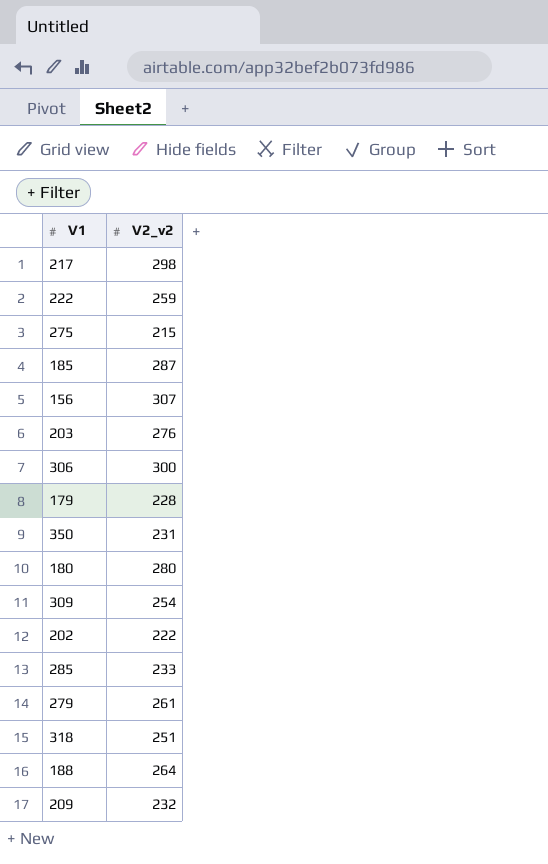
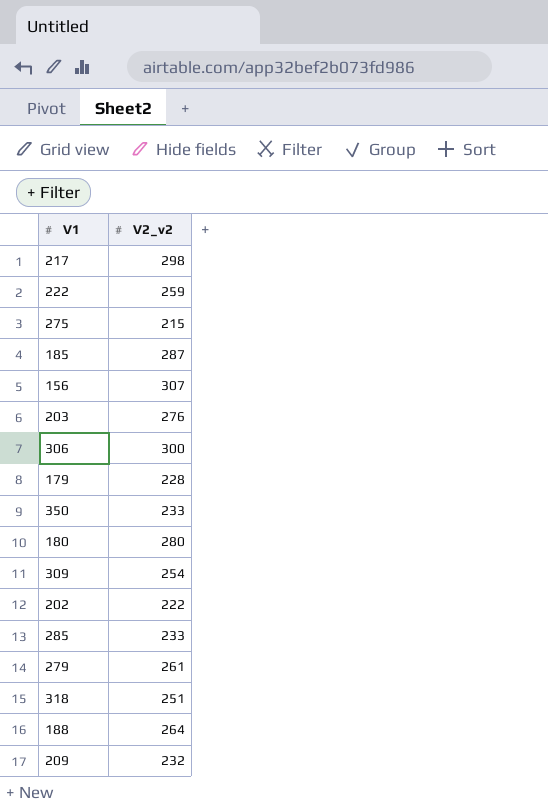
350 | V2_v2: 231 -> 233

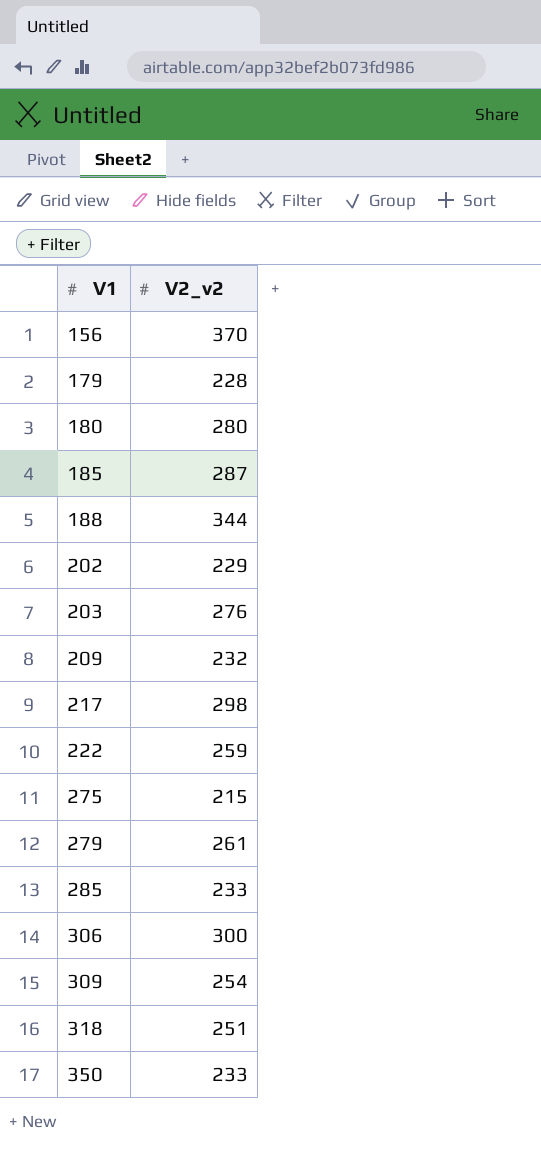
row order: none -> V1 ascending
156 | V2_v2: 307 -> 370
188 | V2_v2: 264 -> 344
202 | V2_v2: 222 -> 229

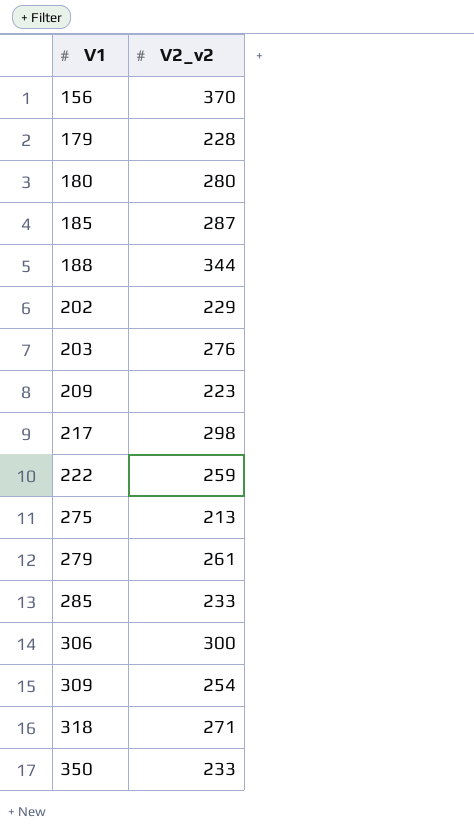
209 | V2_v2: 232 -> 223
275 | V2_v2: 215 -> 213
318 | V2_v2: 251 -> 271

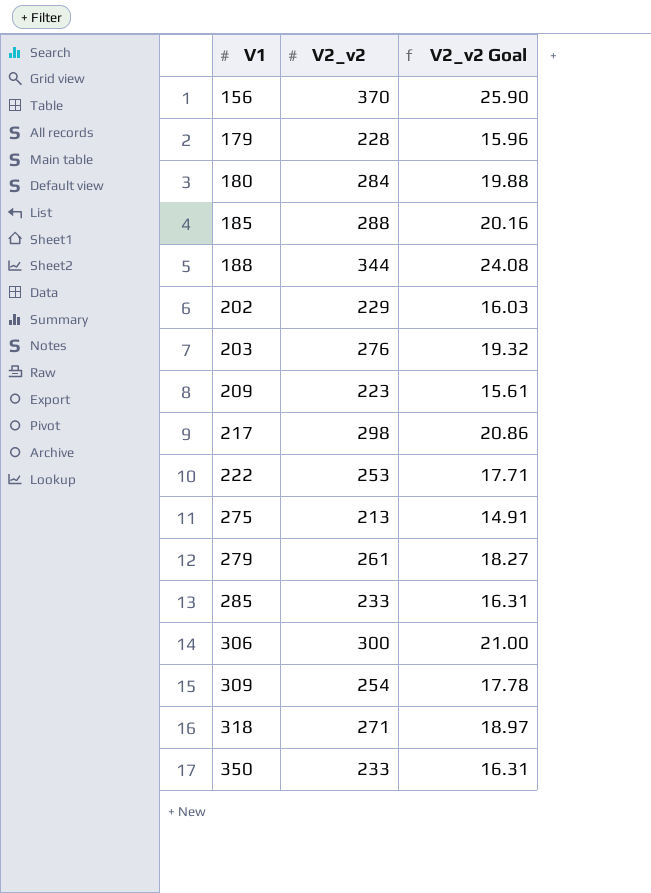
column V2_v2 Goal | formula: none -> [V2_v2] * 0.07
180 | V2_v2: 280 -> 284
185 | V2_v2: 287 -> 288
222 | V2_v2: 259 -> 253

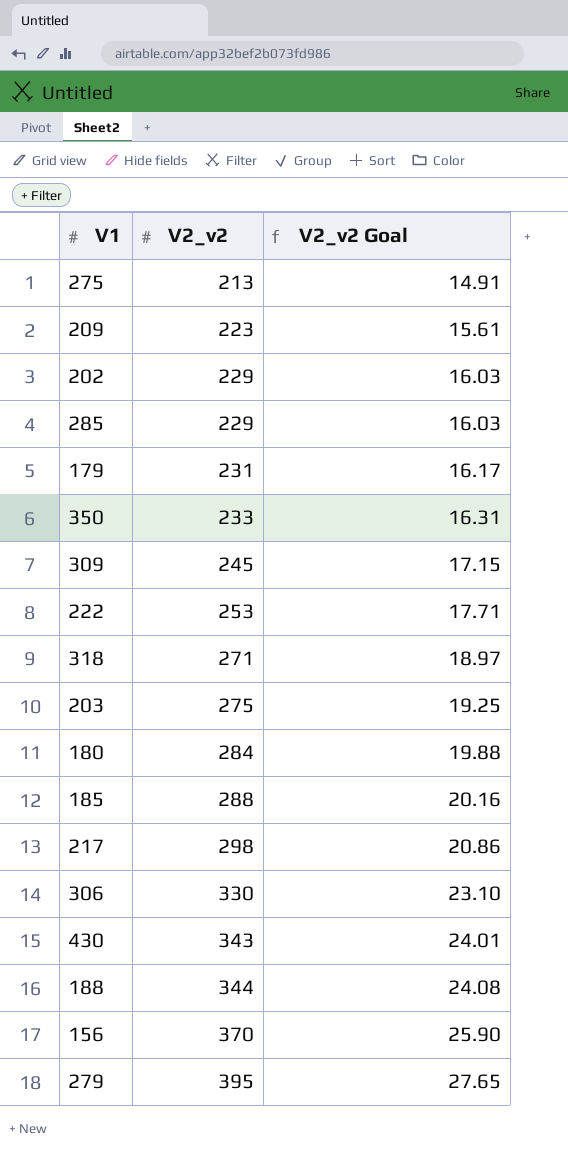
row order: V1 ascending -> V2_v2 ascending
285 | V2_v2: 233 -> 229
285 | V2_v2 Goal: 16.31 -> 16.03
179 | V2_v2: 228 -> 231
179 | V2_v2 Goal: 15.96 -> 16.17
309 | V2_v2: 254 -> 245
309 | V2_v2 Goal: 17.78 -> 17.15
203 | V2_v2: 276 -> 275
203 | V2_v2 Goal: 19.32 -> 19.25
306 | V2_v2: 300 -> 330
306 | V2_v2 Goal: 21.00 -> 23.10
row 430: none -> 343 | 24.01
279 | V2_v2: 261 -> 395
279 | V2_v2 Goal: 18.27 -> 27.65

